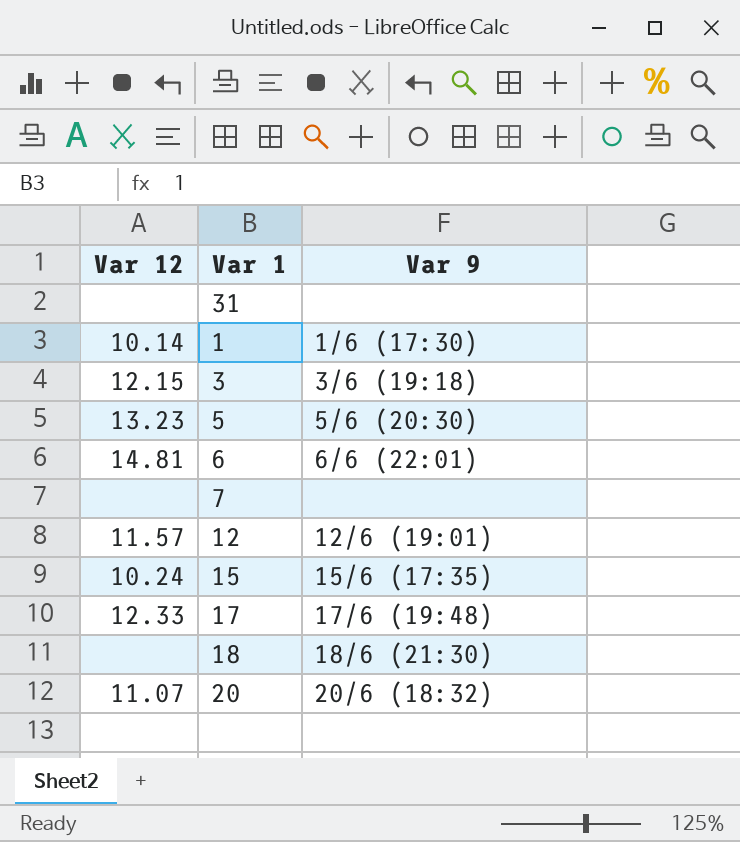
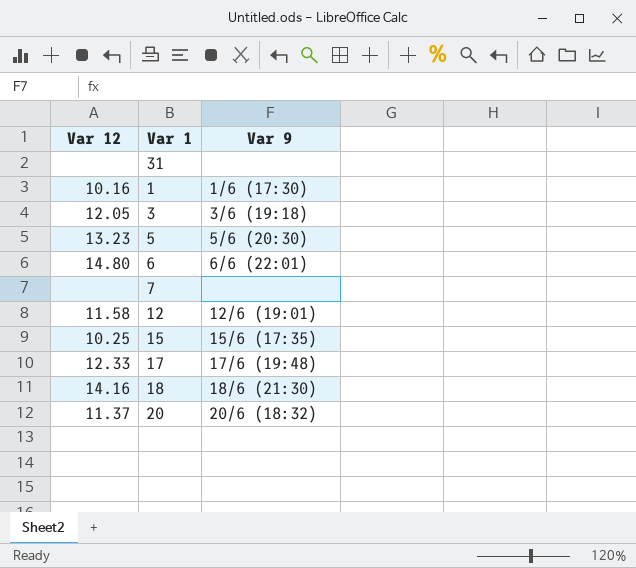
1 | Var 12: 10.14 -> 10.16
3 | Var 12: 12.15 -> 12.05
6 | Var 12: 14.81 -> 14.80
12 | Var 12: 11.57 -> 11.58
15 | Var 12: 10.24 -> 10.25
18 | Var 12: none -> 14.16
20 | Var 12: 11.07 -> 11.37

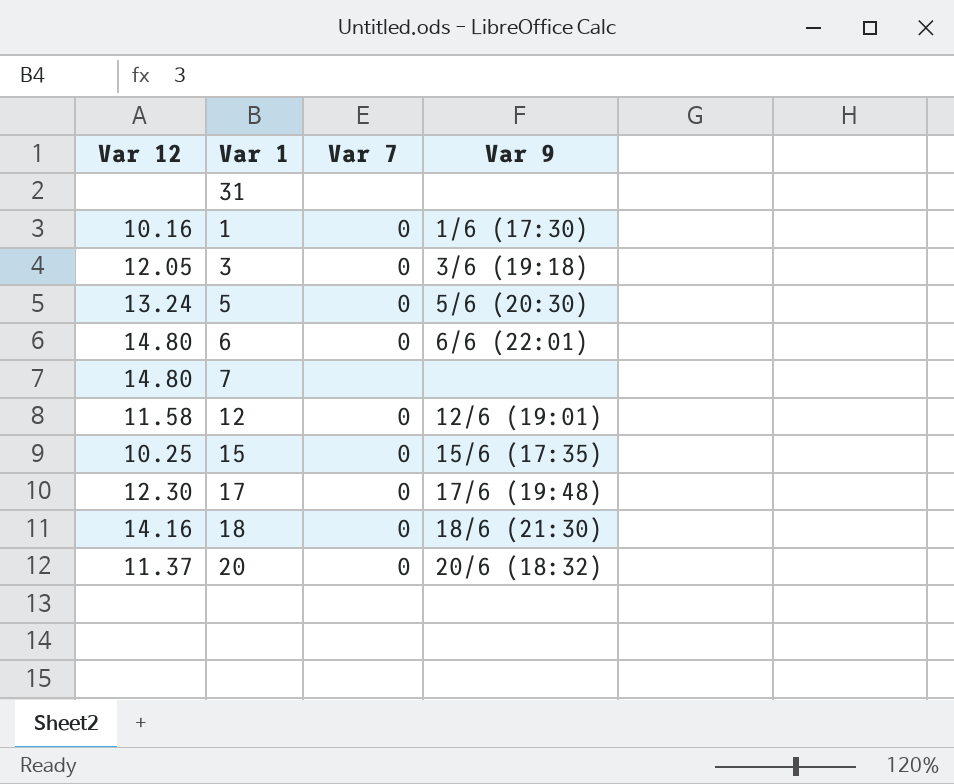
column Var 7 | position: none -> 3
5 | Var 12: 13.23 -> 13.24
7 | Var 12: none -> 14.80
17 | Var 12: 12.33 -> 12.30

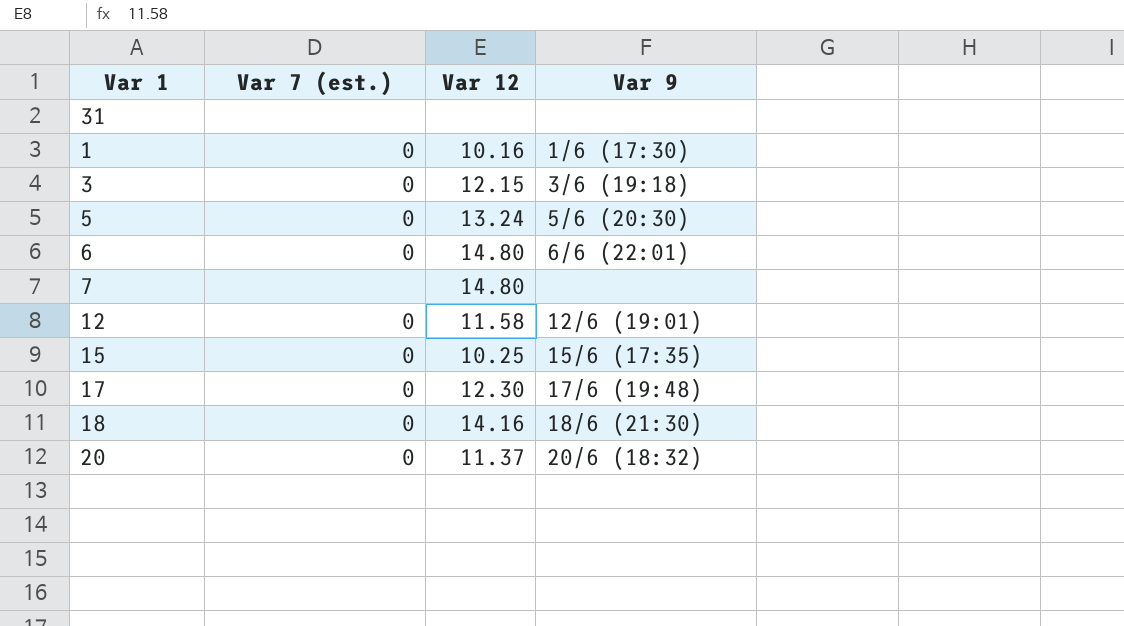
column name: Var 7 -> Var 7 (est.)
column Var 12 | position: 1 -> 3
3 | Var 12: 12.05 -> 12.15

